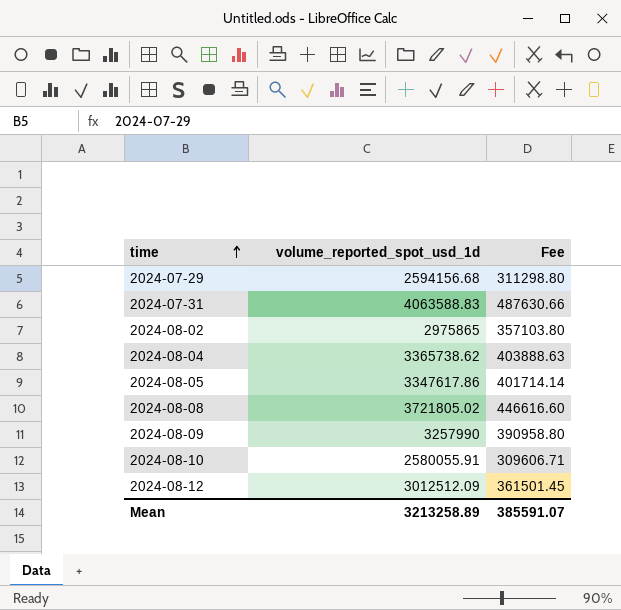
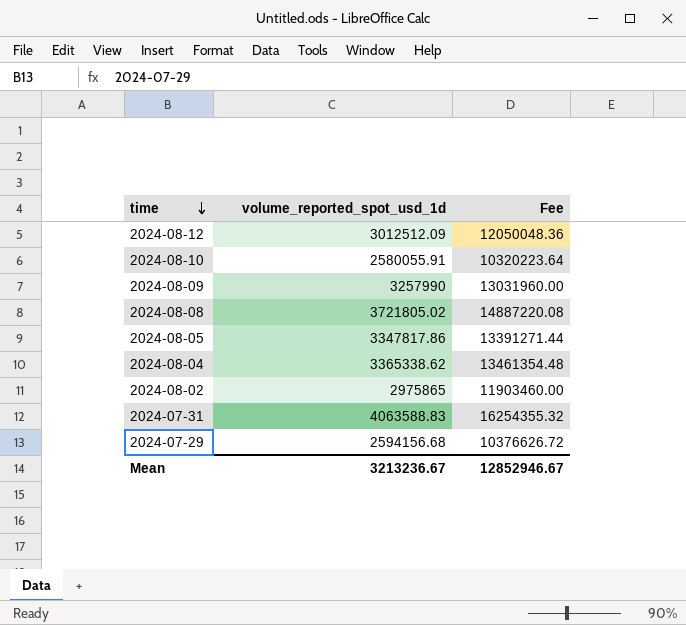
row order: time ascending -> time descending
column Fee | formula: [volume_reported_spot_usd_1d] * 0.12 -> [volume_reported_spot_usd_1d] * 4
2024-08-05 | volume_reported_spot_usd_1d: 3347617.86 -> 3347817.86
2024-08-04 | volume_reported_spot_usd_1d: 3365738.62 -> 3365338.62
Mean | volume_reported_spot_usd_1d: 3213258.89 -> 3213236.67
Mean | Fee: 385591.07 -> 12852946.67

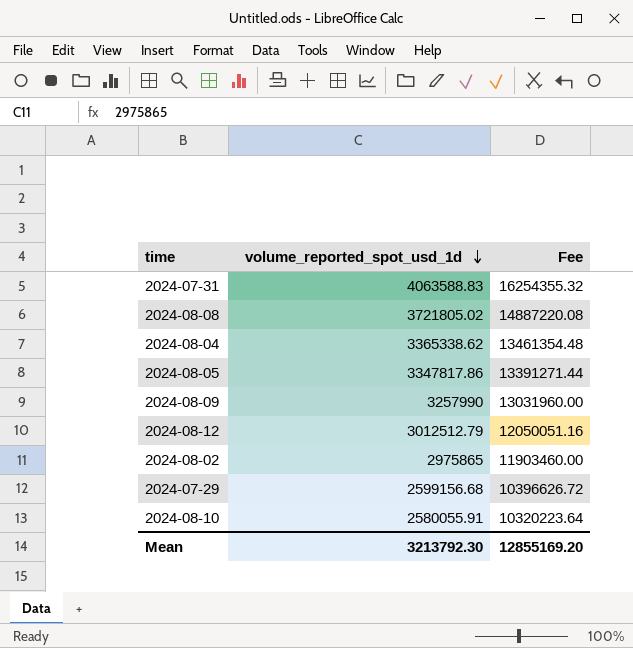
row order: time descending -> volume_reported_spot_usd_1d descending
2024-08-12 | volume_reported_spot_usd_1d: 3012512.09 -> 3012512.79
2024-08-12 | Fee: 12050048.36 -> 12050051.16
2024-07-29 | volume_reported_spot_usd_1d: 2594156.68 -> 2599156.68
2024-07-29 | Fee: 10376626.72 -> 10396626.72
Mean | volume_reported_spot_usd_1d: 3213236.67 -> 3213792.30
Mean | Fee: 12852946.67 -> 12855169.20

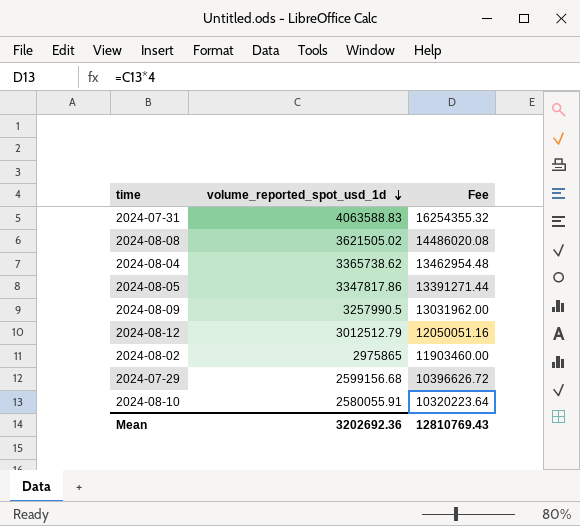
2024-08-08 | volume_reported_spot_usd_1d: 3721805.02 -> 3621505.02
2024-08-08 | Fee: 14887220.08 -> 14486020.08
2024-08-04 | volume_reported_spot_usd_1d: 3365338.62 -> 3365738.62
2024-08-04 | Fee: 13461354.48 -> 13462954.48
2024-08-09 | volume_reported_spot_usd_1d: 3257990 -> 3257990.5
2024-08-09 | Fee: 13031960.00 -> 13031962.00
Mean | volume_reported_spot_usd_1d: 3213792.30 -> 3202692.36
Mean | Fee: 12855169.20 -> 12810769.43

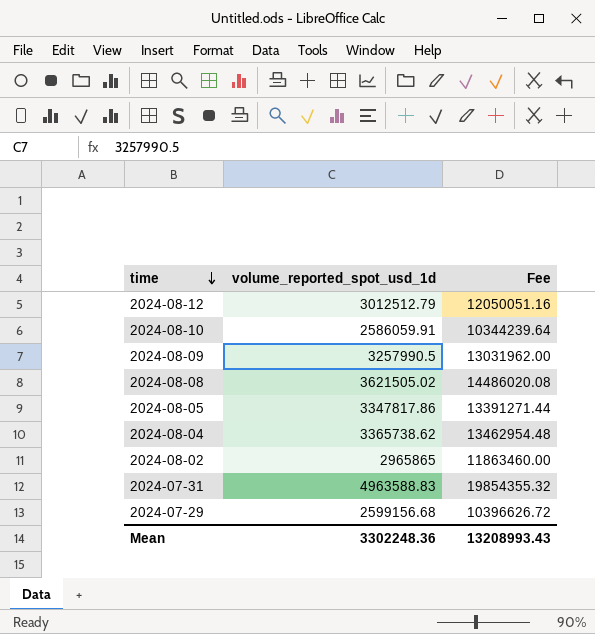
row order: volume_reported_spot_usd_1d descending -> time descending
2024-08-10 | volume_reported_spot_usd_1d: 2580055.91 -> 2586059.91
2024-08-10 | Fee: 10320223.64 -> 10344239.64
2024-08-02 | volume_reported_spot_usd_1d: 2975865 -> 2965865
2024-08-02 | Fee: 11903460.00 -> 11863460.00
2024-07-31 | volume_reported_spot_usd_1d: 4063588.83 -> 4963588.83
2024-07-31 | Fee: 16254355.32 -> 19854355.32
Mean | volume_reported_spot_usd_1d: 3202692.36 -> 3302248.36
Mean | Fee: 12810769.43 -> 13208993.43

